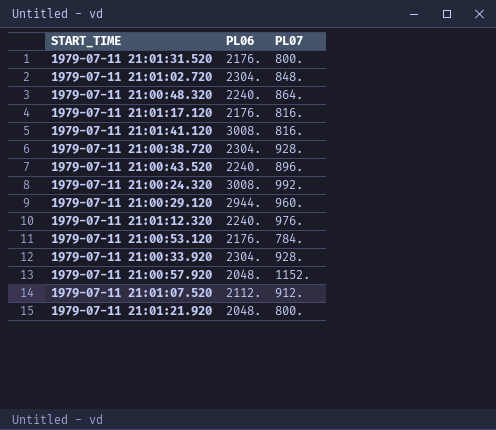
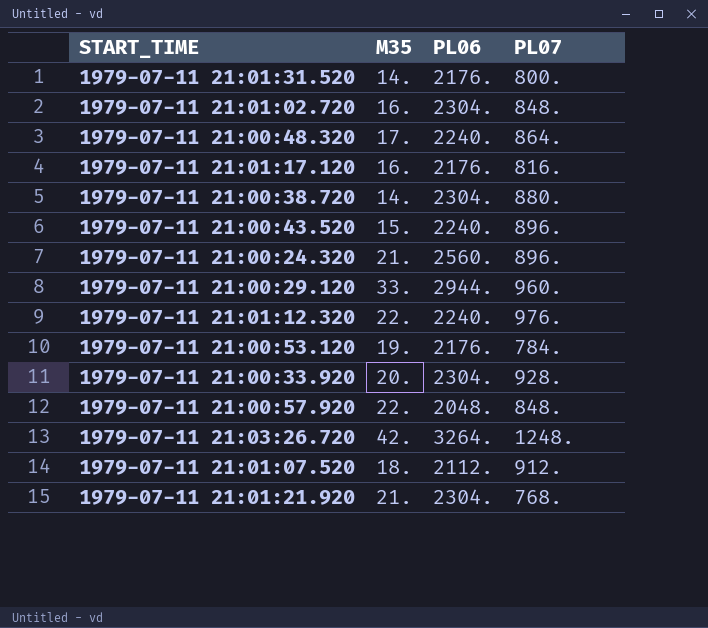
column M35 | position: none -> 2
row 1979-07-11 21:01:41.120: 3008. | 816. -> none
1979-07-11 21:00:38.720 | PL07: 928. -> 880.
1979-07-11 21:00:24.320 | PL06: 3008. -> 2560.
1979-07-11 21:00:24.320 | PL07: 992. -> 896.
1979-07-11 21:00:57.920 | PL07: 1152. -> 848.
row 1979-07-11 21:03:26.720: none -> 42. | 3264. | 1248.
1979-07-11 21:01:21.920 | PL06: 2048. -> 2304.
1979-07-11 21:01:21.920 | PL07: 800. -> 768.

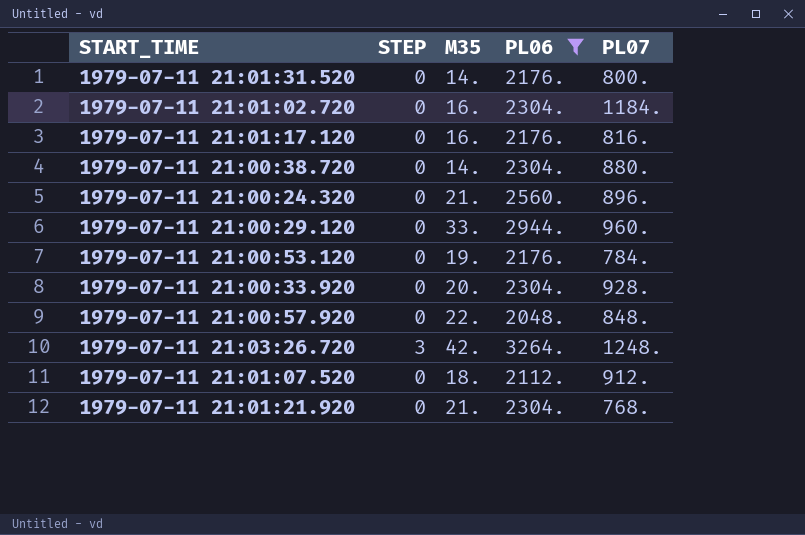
filter: none -> PL06 != 2240.
column STEP | position: none -> 2
1979-07-11 21:01:02.720 | PL07: 848. -> 1184.

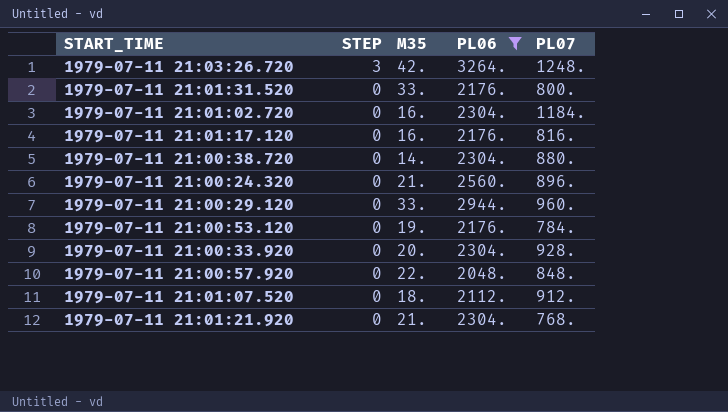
row order: none -> STEP descending
1979-07-11 21:01:31.520 | M35: 14. -> 33.

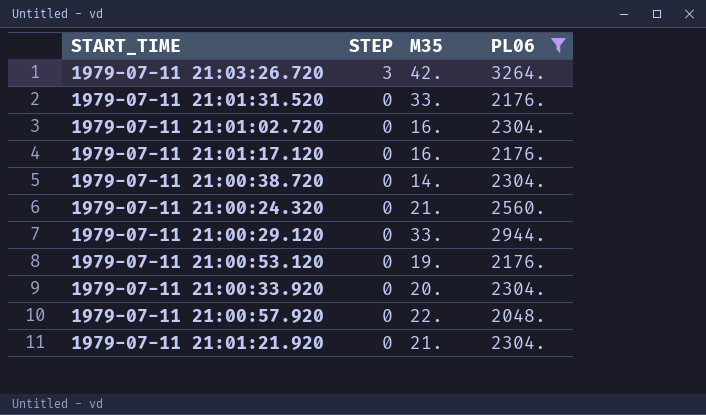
column PL07 | position: 5 -> none
row 1979-07-11 21:01:07.520: 0 | 18. | 2112. | 912. -> none

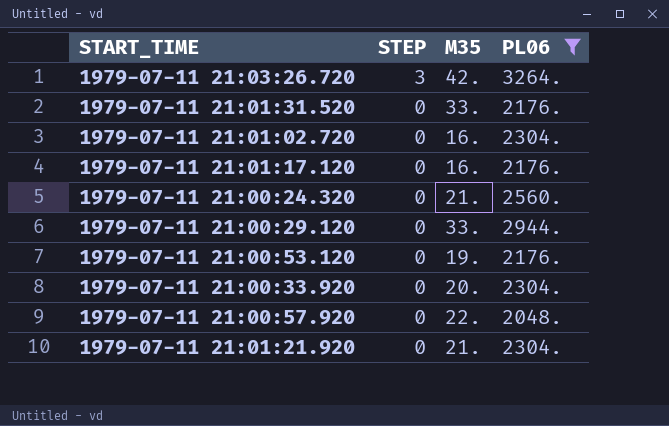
row 1979-07-11 21:00:38.720: 0 | 14. | 2304. -> none

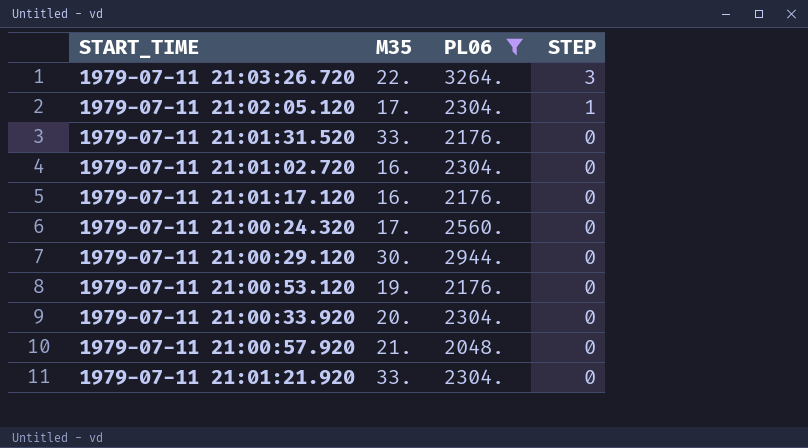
column STEP | position: 2 -> 4
1979-07-11 21:03:26.720 | M35: 42. -> 22.
row 1979-07-11 21:02:05.120: none -> 17. | 2304. | 1
1979-07-11 21:00:24.320 | M35: 21. -> 17.
1979-07-11 21:00:29.120 | M35: 33. -> 30.
1979-07-11 21:00:57.920 | M35: 22. -> 21.
1979-07-11 21:01:21.920 | M35: 21. -> 33.

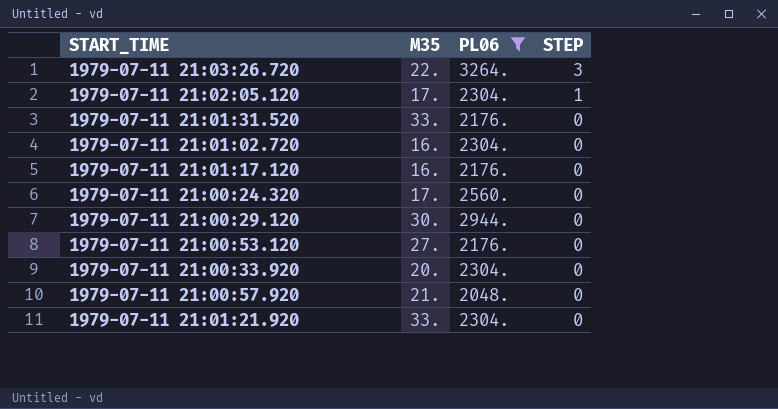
1979-07-11 21:00:53.120 | M35: 19. -> 27.

